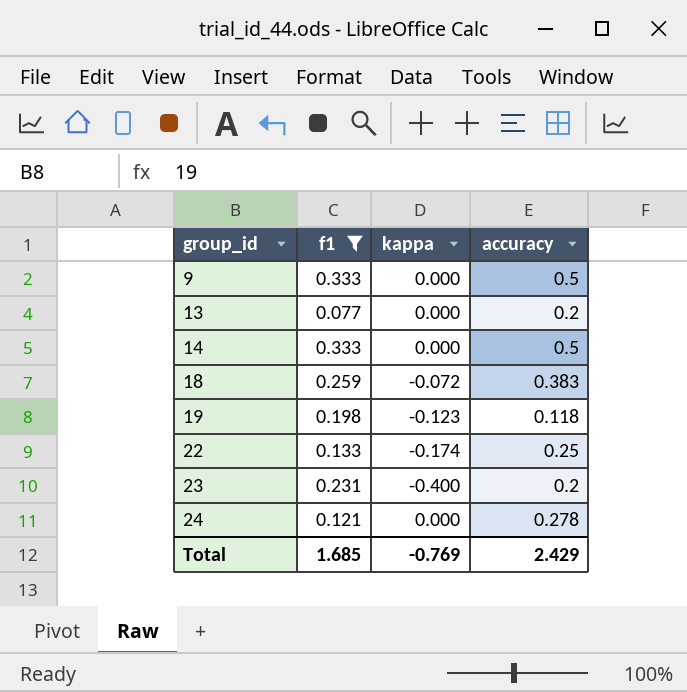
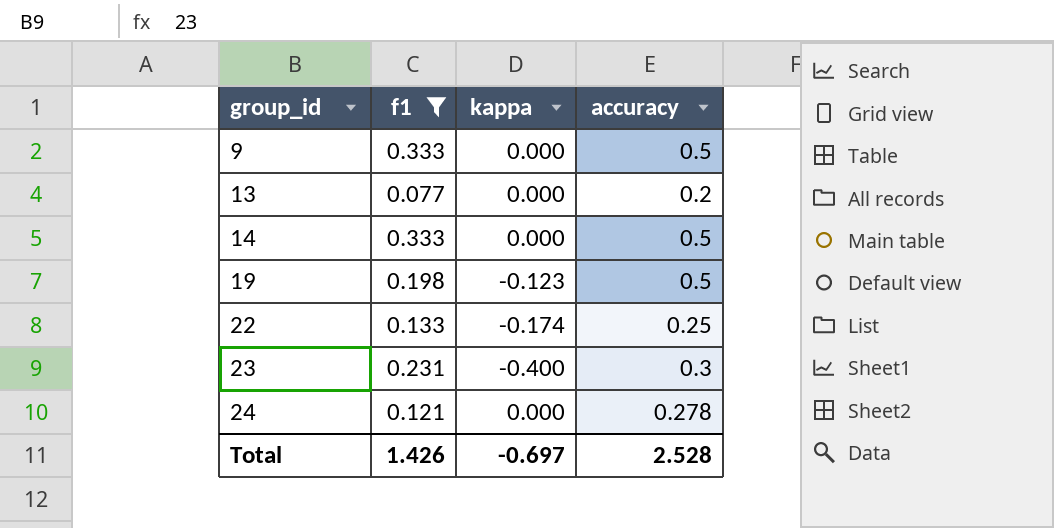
row 18: 0.259 | -0.072 | 0.383 -> none
19 | accuracy: 0.118 -> 0.5
23 | accuracy: 0.2 -> 0.3
Total | f1: 1.685 -> 1.426
Total | kappa: -0.769 -> -0.697
Total | accuracy: 2.429 -> 2.528

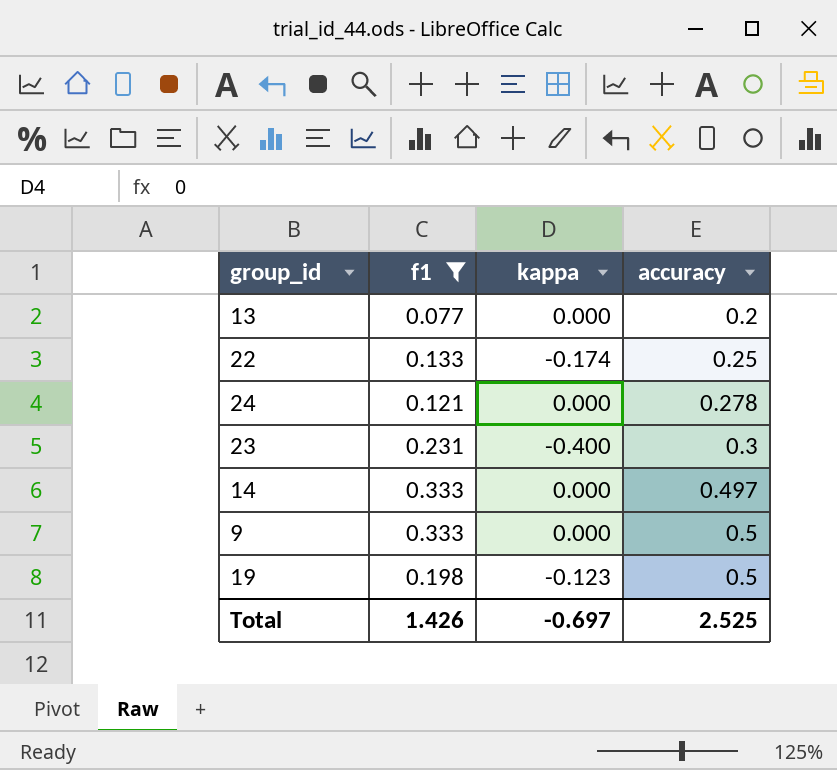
row order: group_id ascending -> accuracy ascending
14 | accuracy: 0.5 -> 0.497
Total | accuracy: 2.528 -> 2.525

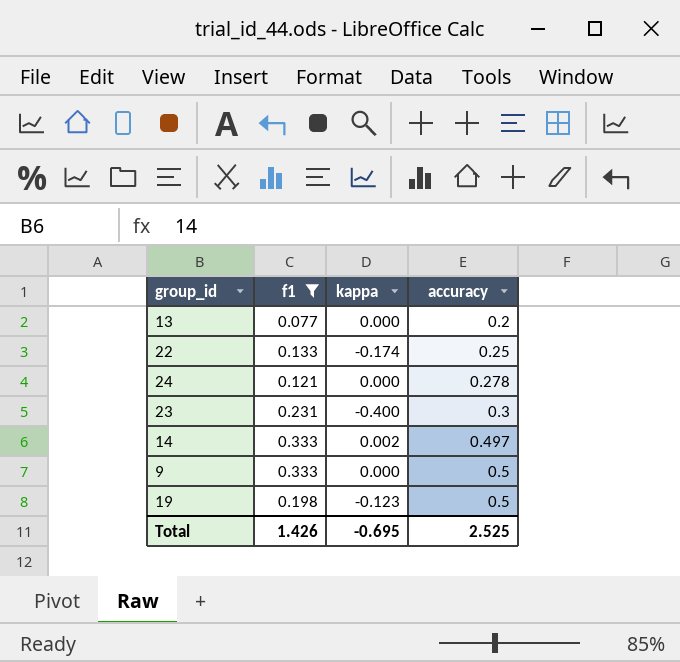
14 | kappa: 0.000 -> 0.002
Total | kappa: -0.697 -> -0.695

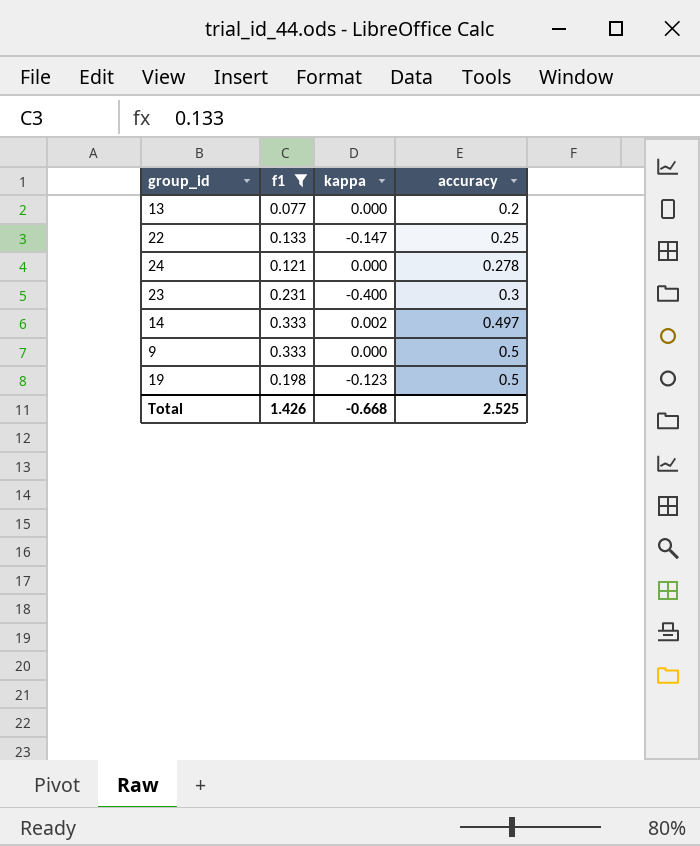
22 | kappa: -0.174 -> -0.147
Total | kappa: -0.695 -> -0.668

